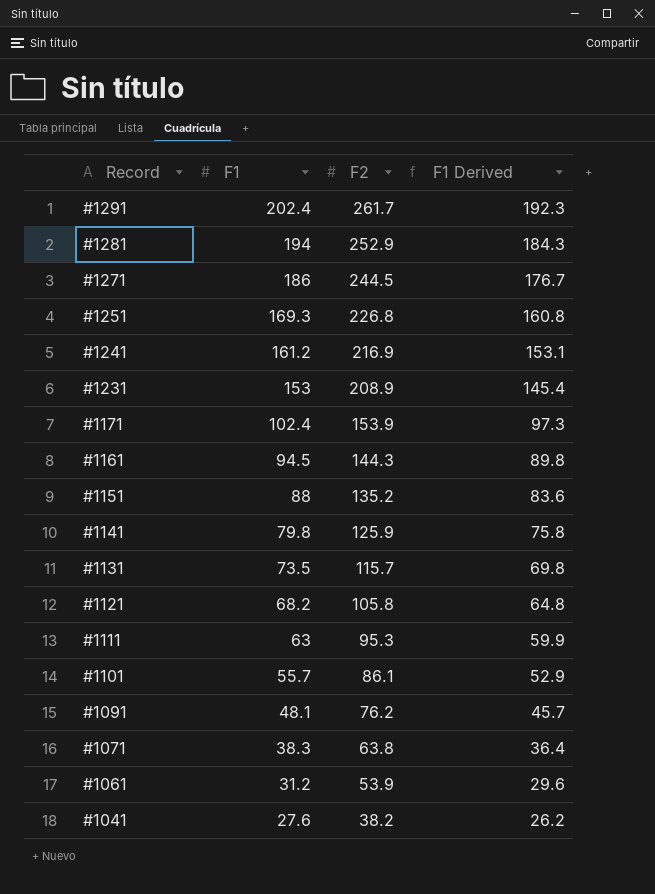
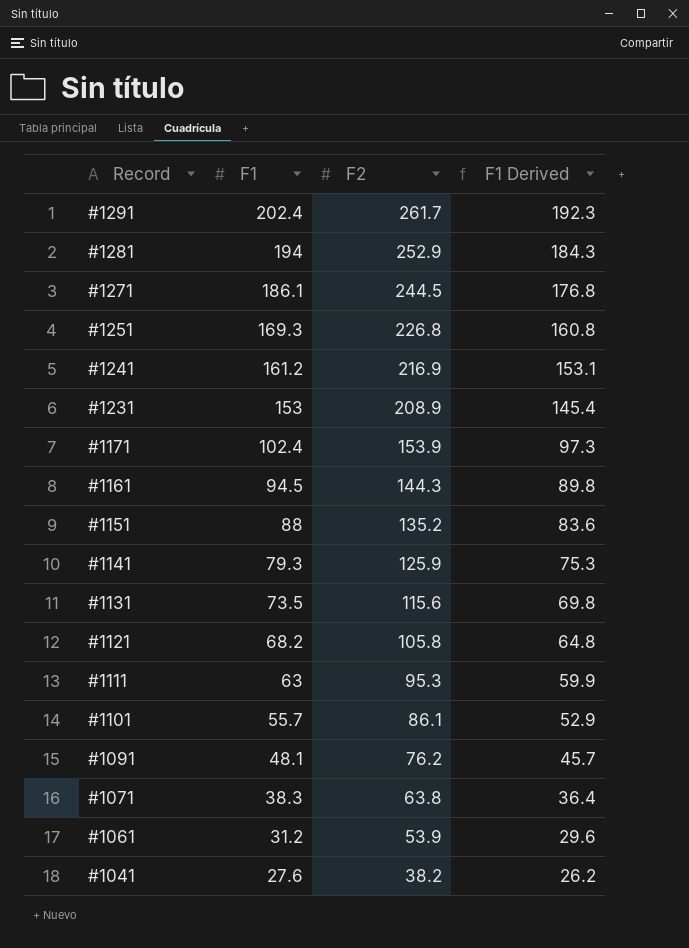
#1271 | F1: 186 -> 186.1
#1271 | F1 Derived: 176.7 -> 176.8
#1141 | F1: 79.8 -> 79.3
#1141 | F1 Derived: 75.8 -> 75.3
#1131 | F2: 115.7 -> 115.6

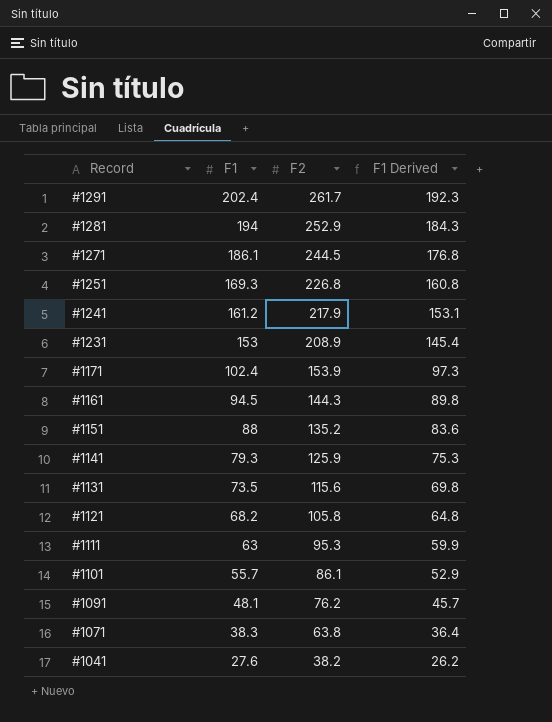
row #1061: 31.2 | 53.9 | 29.6 -> none
#1241 | F2: 216.9 -> 217.9

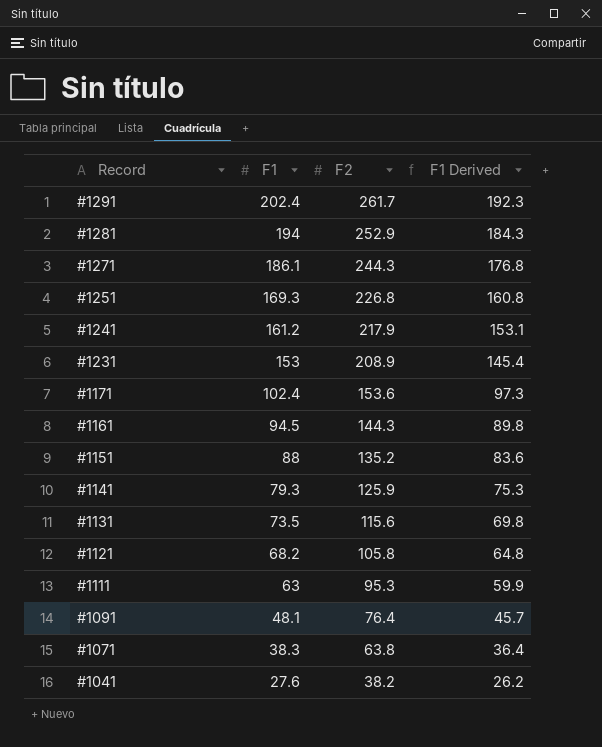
row #1101: 55.7 | 86.1 | 52.9 -> none
#1271 | F2: 244.5 -> 244.3
#1171 | F2: 153.9 -> 153.6
#1091 | F2: 76.2 -> 76.4

